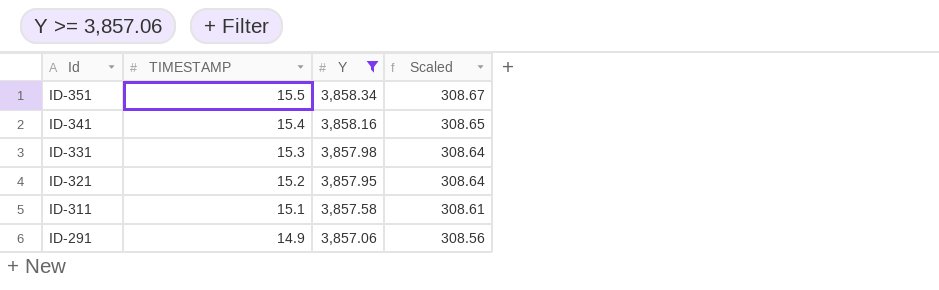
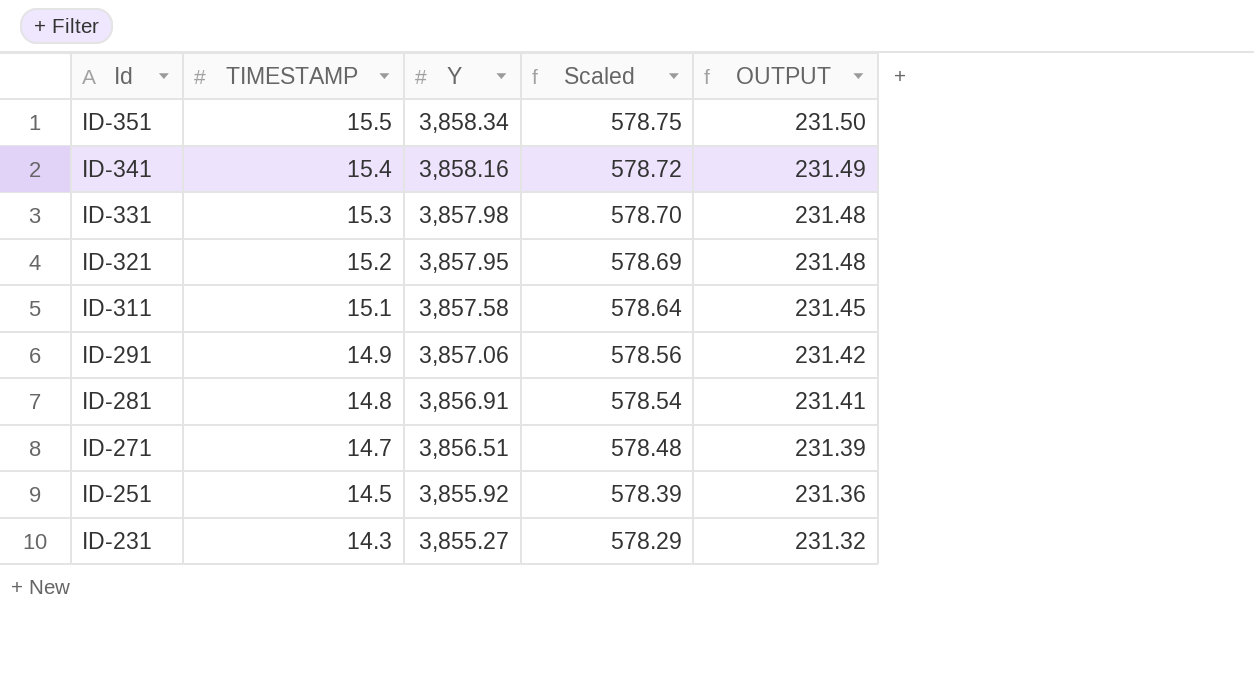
filter: Y >= 3,857.06 -> none
column Scaled | formula: [Y] * 0.08 -> [Y] * 0.15
column OUTPUT | formula: none -> [Y] * 0.06

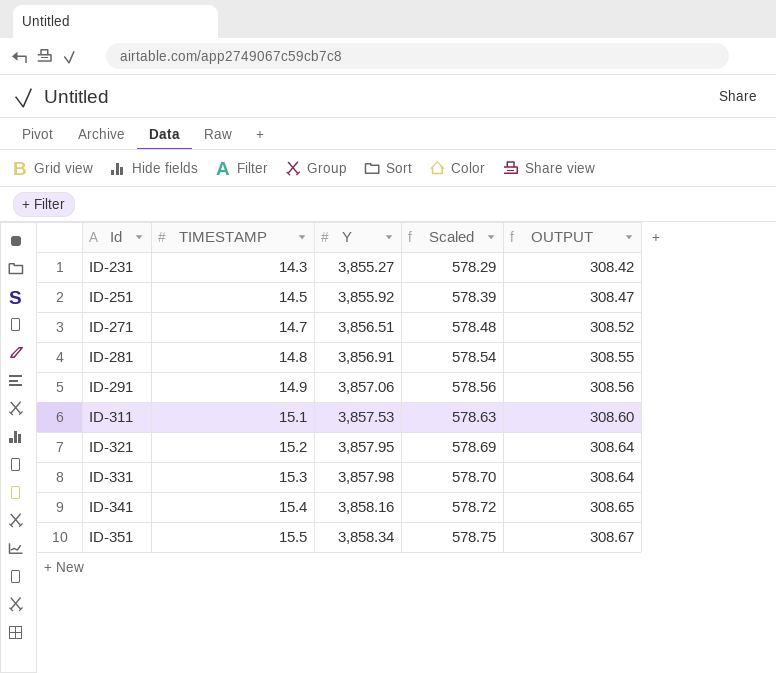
row order: Id descending -> Id ascending
column OUTPUT | formula: [Y] * 0.06 -> [Y] * 0.08
ID-311 | Y: 3,857.58 -> 3,857.53
ID-311 | Scaled: 578.64 -> 578.63

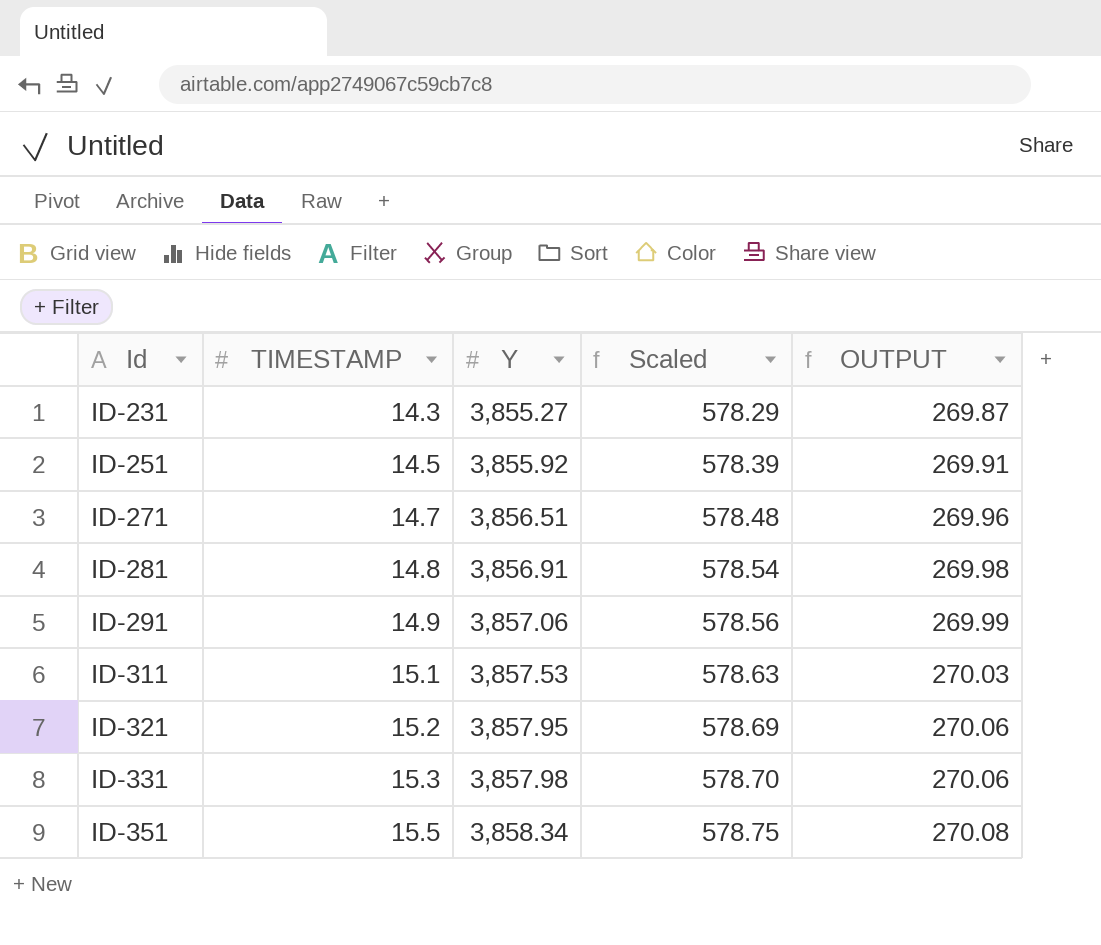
column OUTPUT | formula: [Y] * 0.08 -> [Y] * 0.07
row ID-341: 15.4 | 3,858.16 | 578.72 | 308.65 -> none

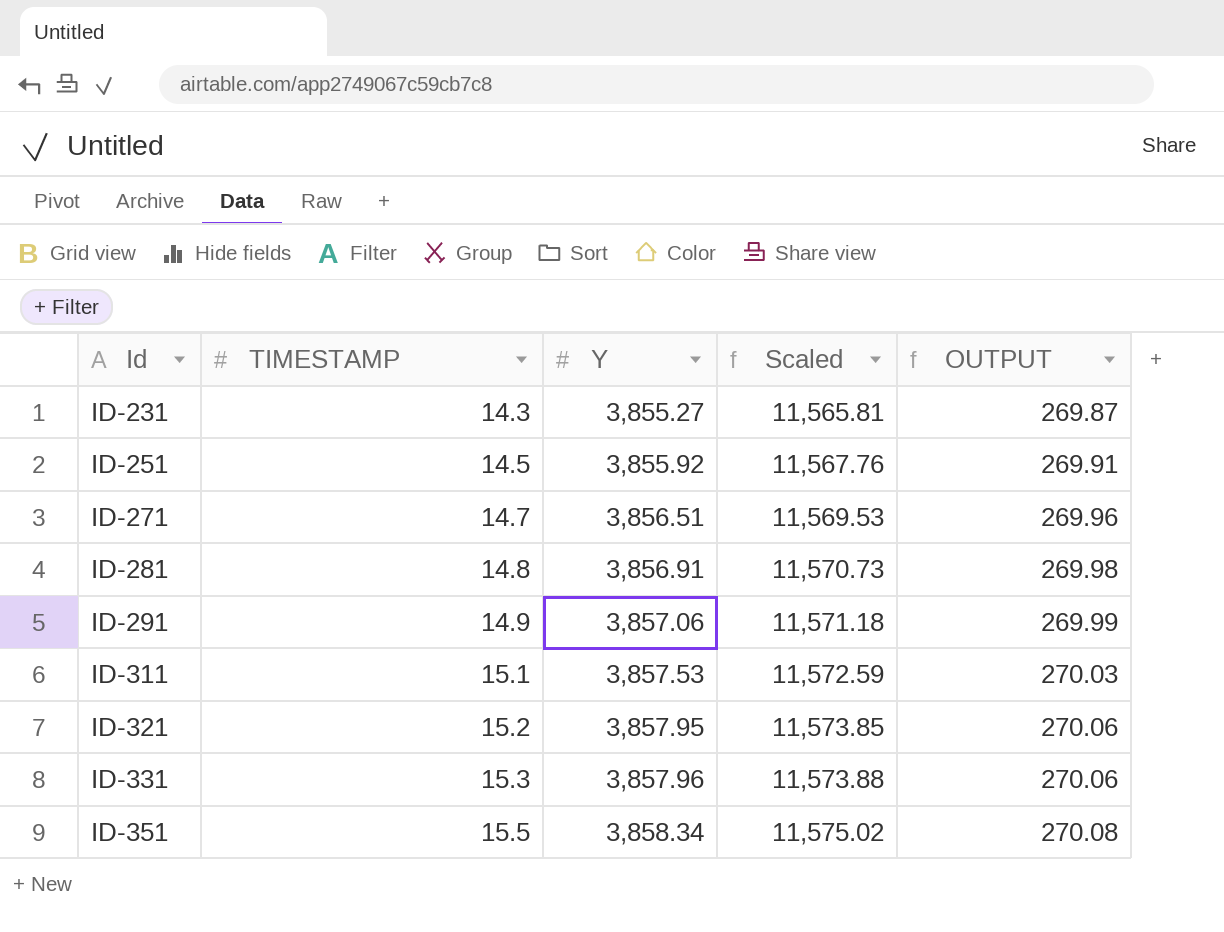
column Scaled | formula: [Y] * 0.15 -> [Y] * 3
ID-331 | Y: 3,857.98 -> 3,857.96

